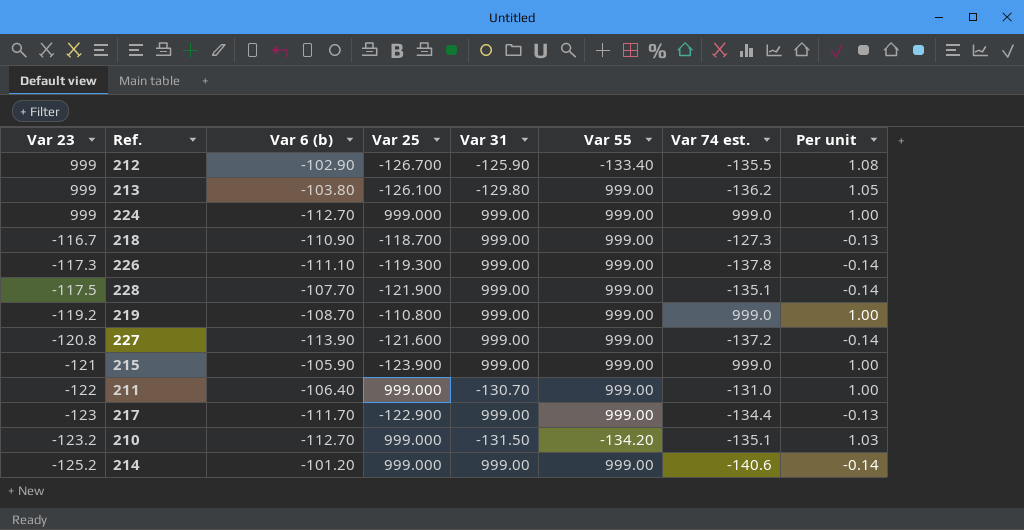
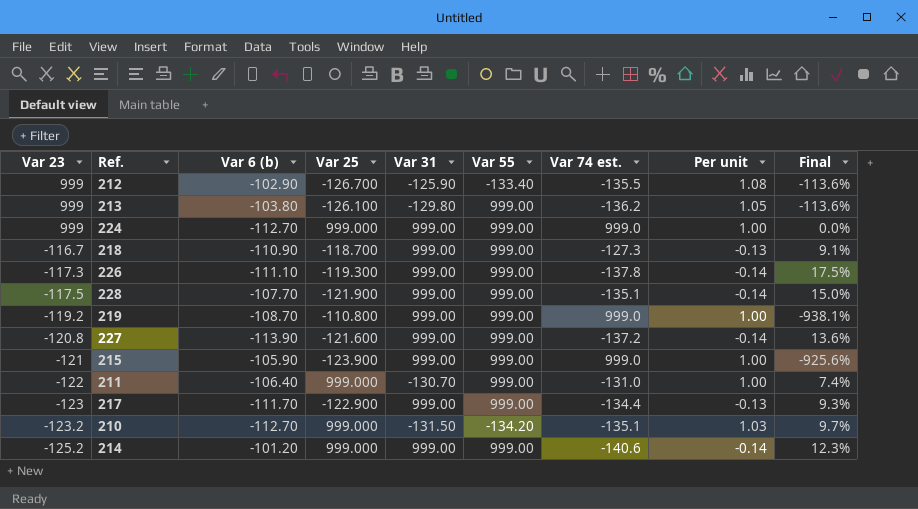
column Final | formula: none -> ([Var 74 est.] - [Var 23]) / [Var 23]

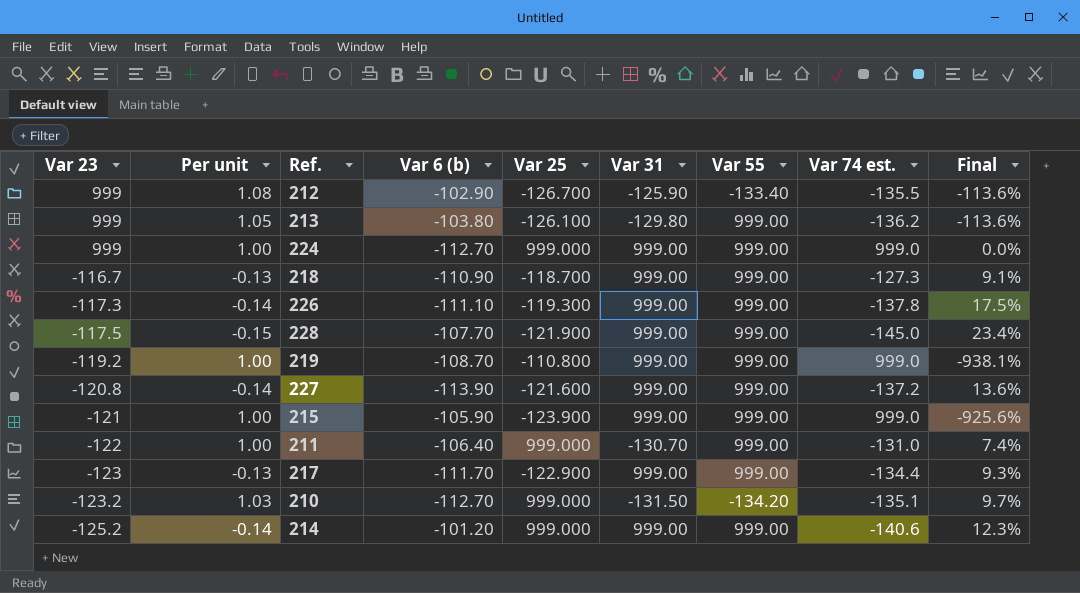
column Per unit | position: 8 -> 2
228 | Per unit: -0.14 -> -0.15
228 | Var 74 est.: -135.1 -> -145.0
228 | Final: 15.0% -> 23.4%

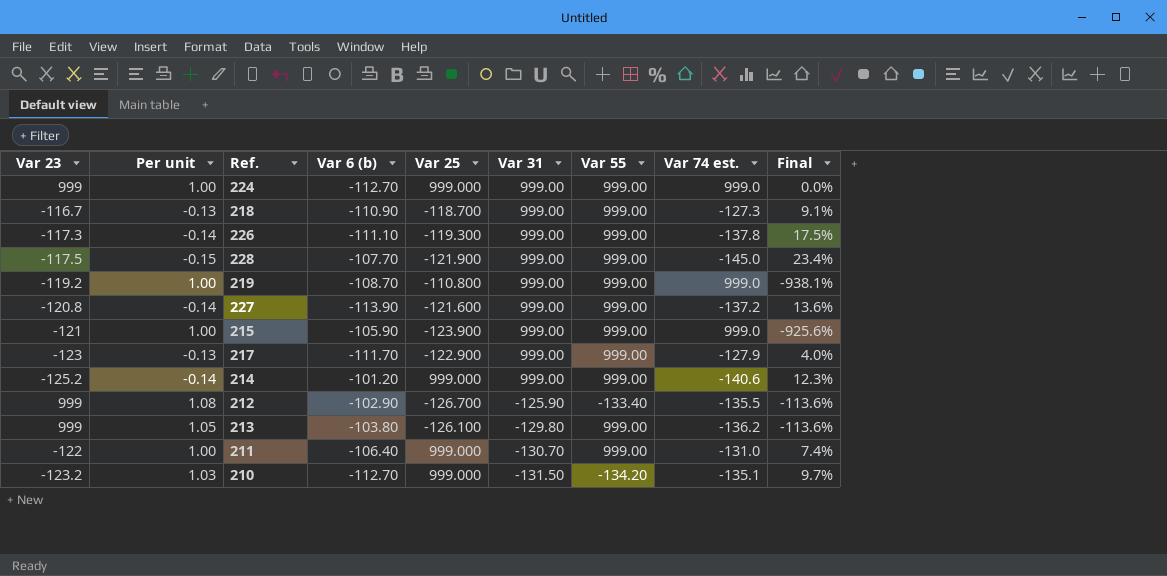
row order: Var 23 descending -> Var 31 descending
217 | Var 74 est.: -134.4 -> -127.9
217 | Final: 9.3% -> 4.0%

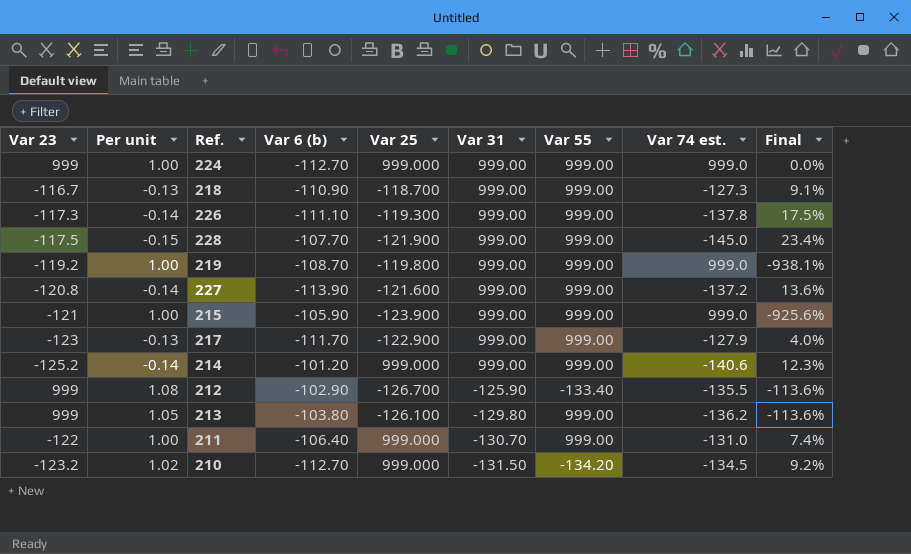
219 | Var 25: -110.800 -> -119.800
210 | Per unit: 1.03 -> 1.02
210 | Var 74 est.: -135.1 -> -134.5
210 | Final: 9.7% -> 9.2%

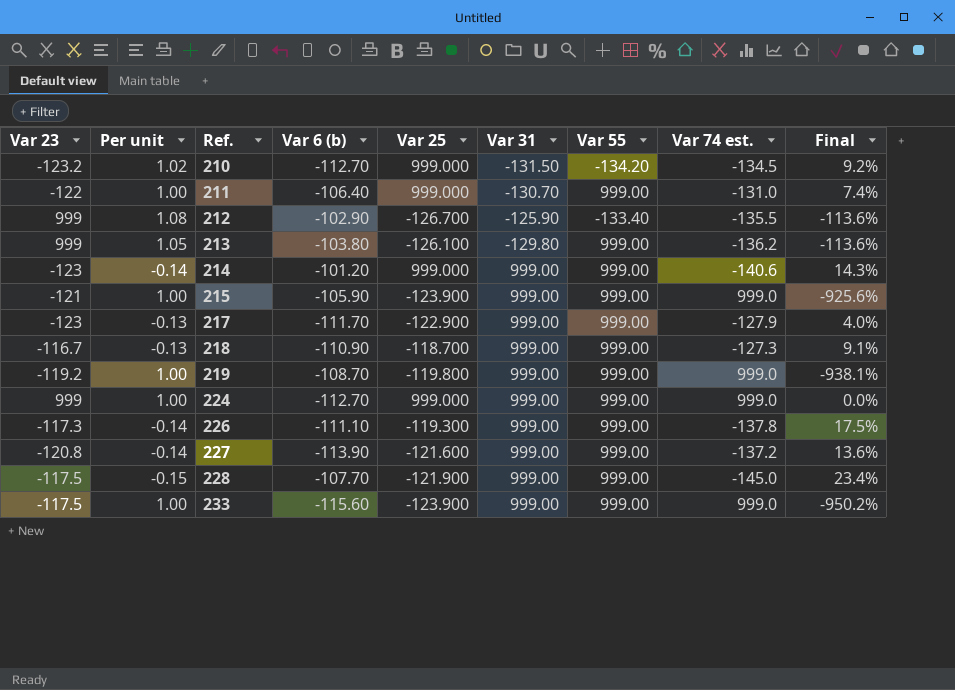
row order: Var 31 descending -> Ref. ascending
214 | Var 23: -125.2 -> -123
214 | Final: 12.3% -> 14.3%
row 233: none -> -117.5 | 1.00 | -115.60 | -123.900 | 999.00 | 999.00 | 999.0 | -950.2%

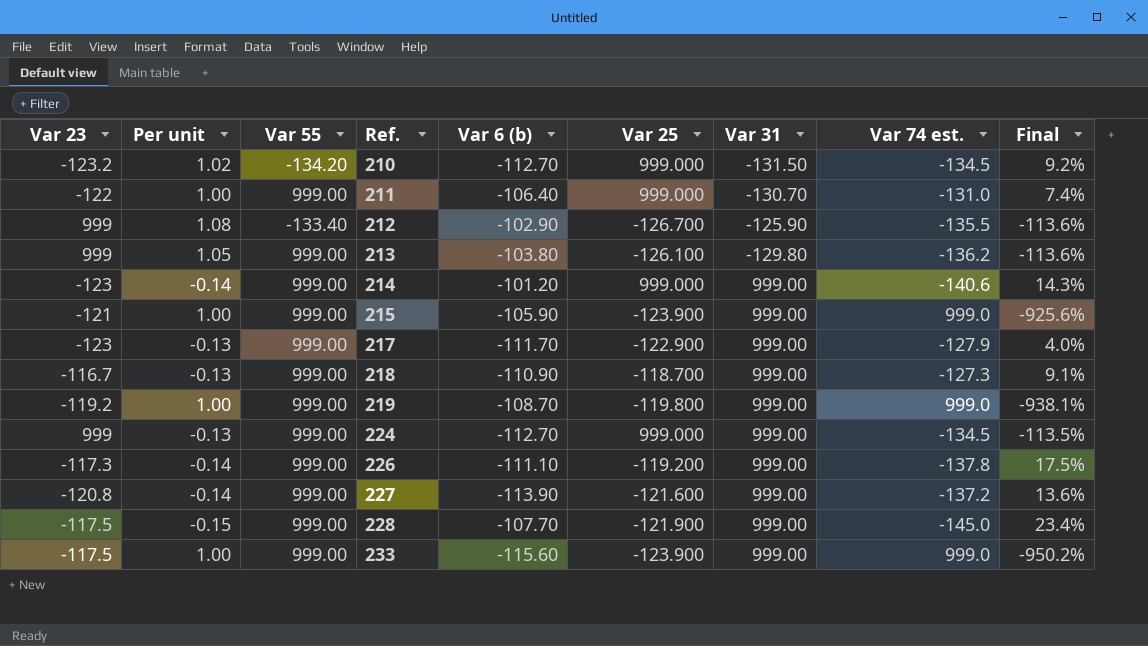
column Var 55 | position: 7 -> 3
224 | Per unit: 1.00 -> -0.13
224 | Var 74 est.: 999.0 -> -134.5
224 | Final: 0.0% -> -113.5%
226 | Var 25: -119.300 -> -119.200

